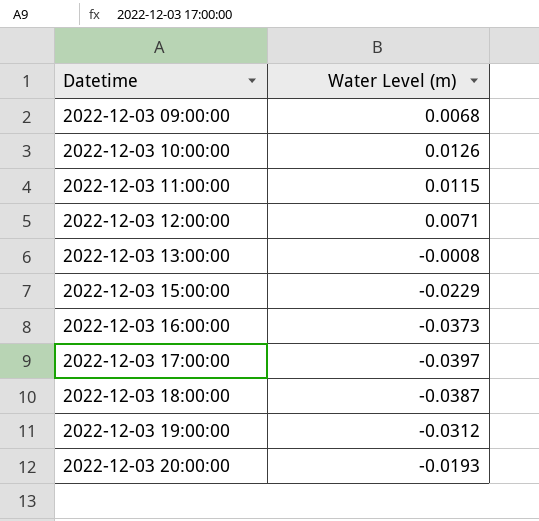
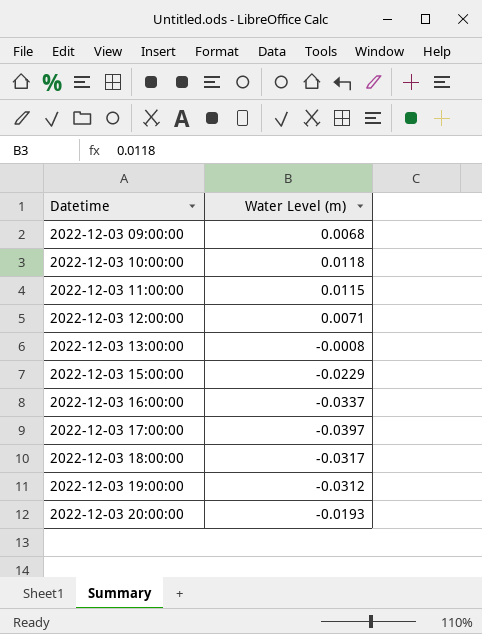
2022-12-03 10:00:00 | Water Level (m): 0.0126 -> 0.0118
2022-12-03 16:00:00 | Water Level (m): -0.0373 -> -0.0337
2022-12-03 18:00:00 | Water Level (m): -0.0387 -> -0.0317

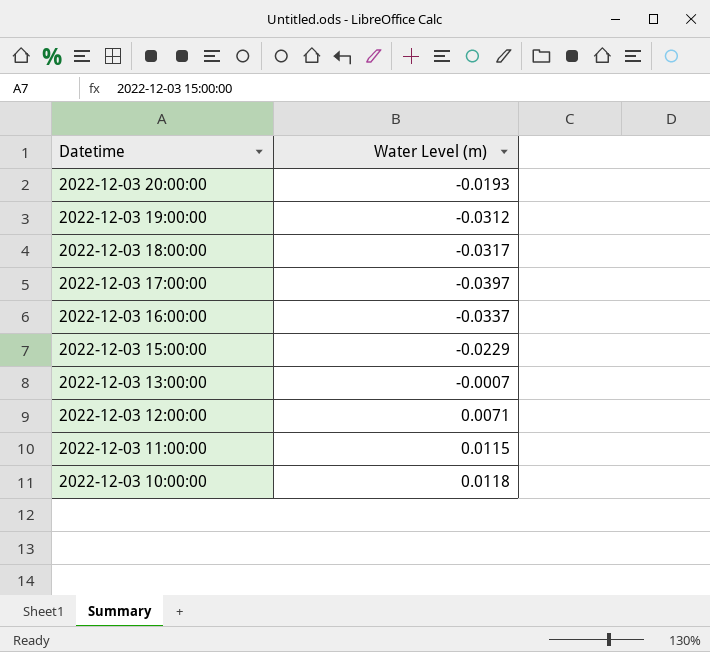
row order: Datetime ascending -> Datetime descending
row 2022-12-03 09:00:00: 0.0068 -> none
2022-12-03 13:00:00 | Water Level (m): -0.0008 -> -0.0007

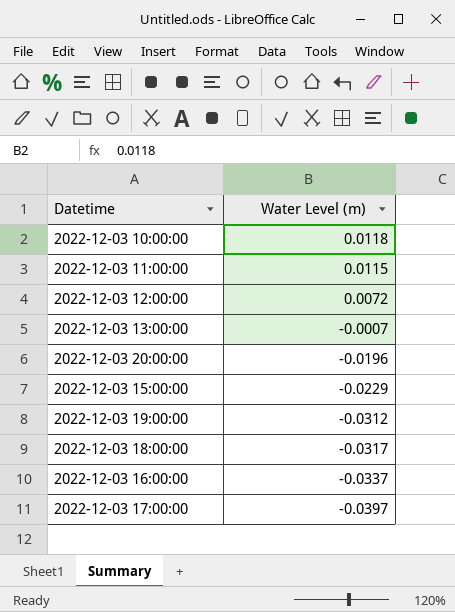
row order: Datetime descending -> Water Level (m) descending
2022-12-03 12:00:00 | Water Level (m): 0.0071 -> 0.0072
2022-12-03 20:00:00 | Water Level (m): -0.0193 -> -0.0196

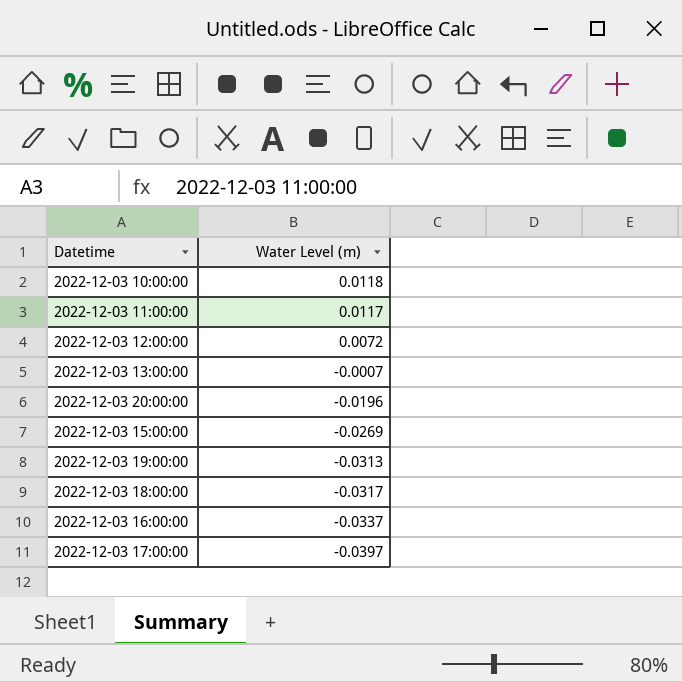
2022-12-03 11:00:00 | Water Level (m): 0.0115 -> 0.0117
2022-12-03 15:00:00 | Water Level (m): -0.0229 -> -0.0269
2022-12-03 19:00:00 | Water Level (m): -0.0312 -> -0.0313

